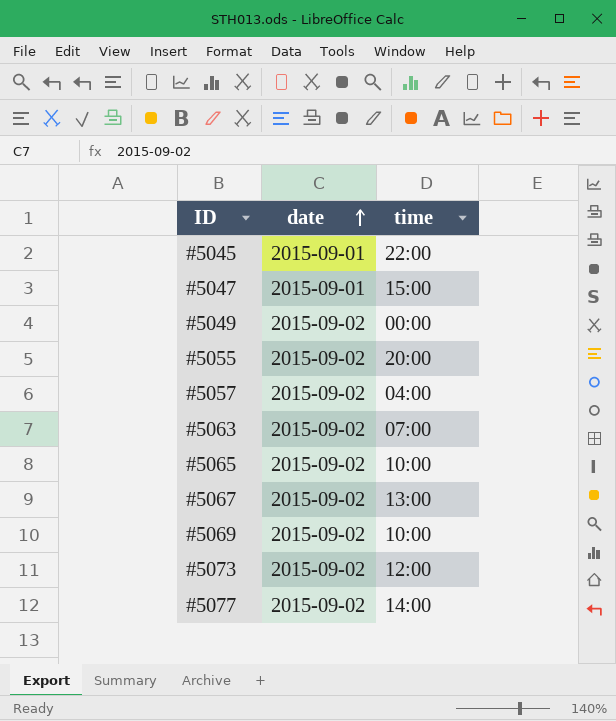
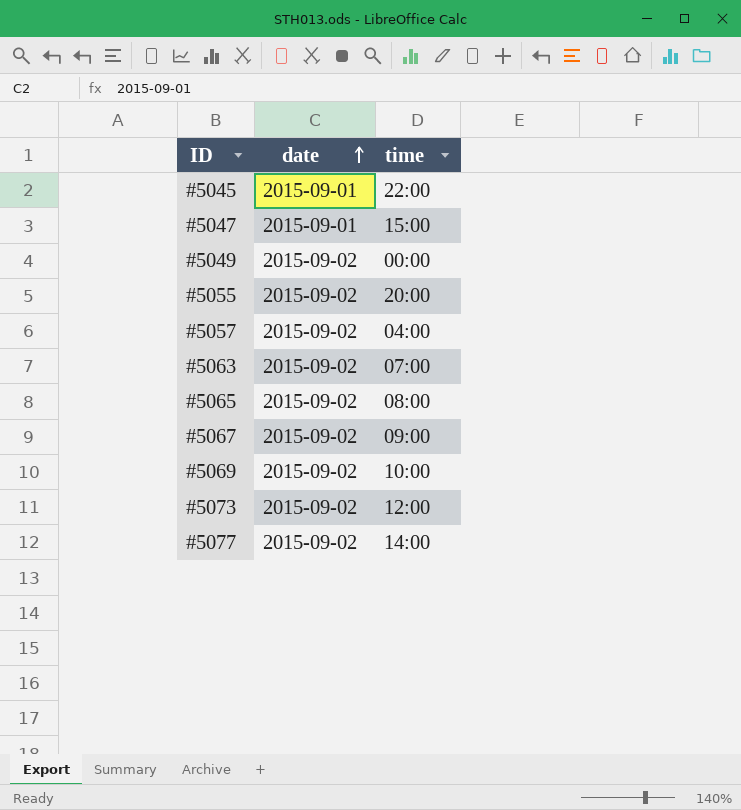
#5065 | time: 10:00 -> 08:00
#5067 | time: 13:00 -> 09:00

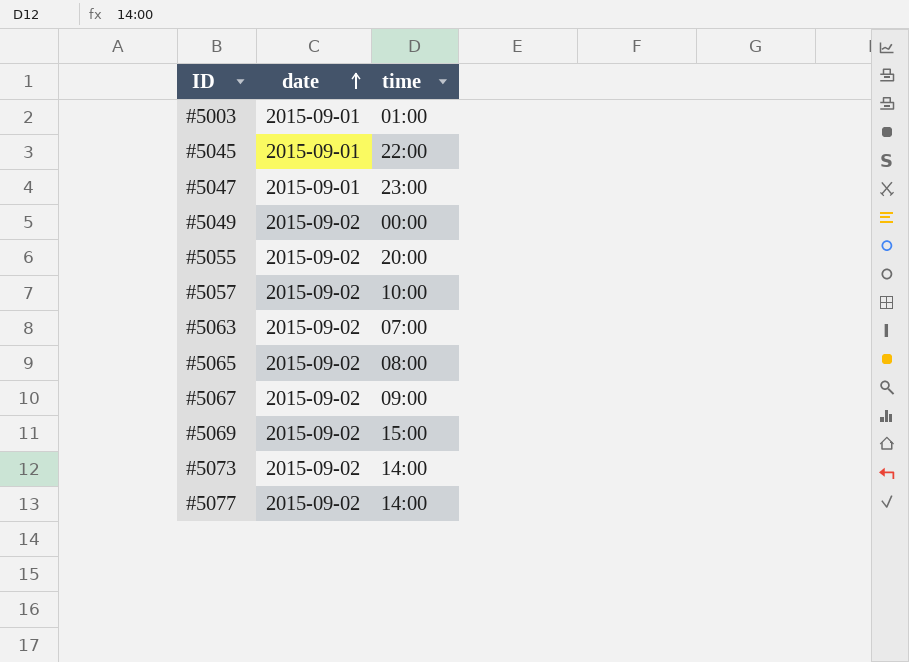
row #5003: none -> 2015-09-01 | 01:00
#5047 | time: 15:00 -> 23:00
#5057 | time: 04:00 -> 10:00
#5069 | time: 10:00 -> 15:00
#5073 | time: 12:00 -> 14:00

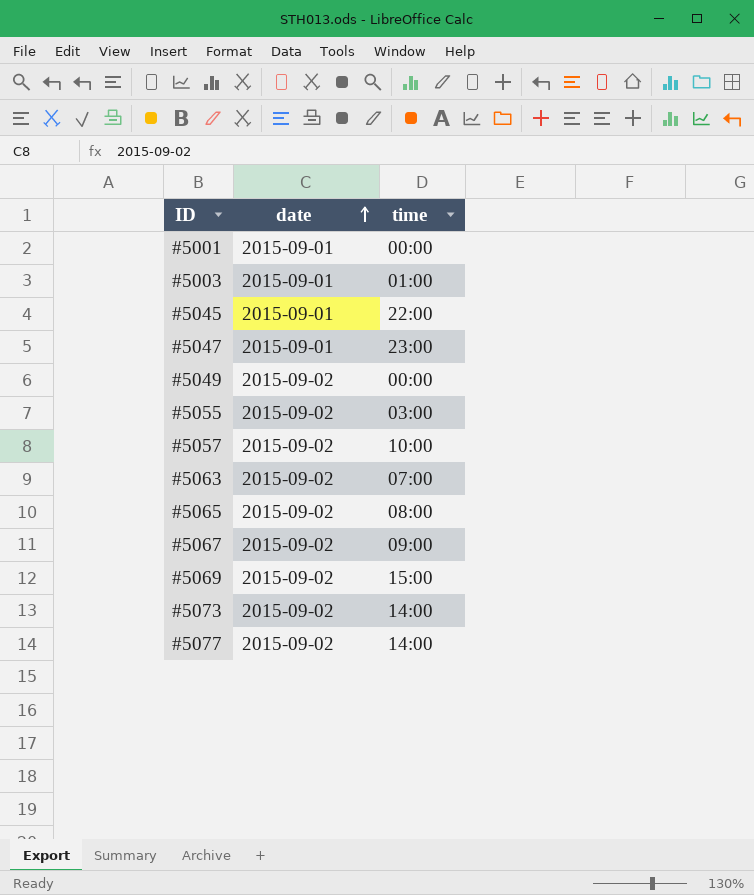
row #5001: none -> 2015-09-01 | 00:00
#5055 | time: 20:00 -> 03:00

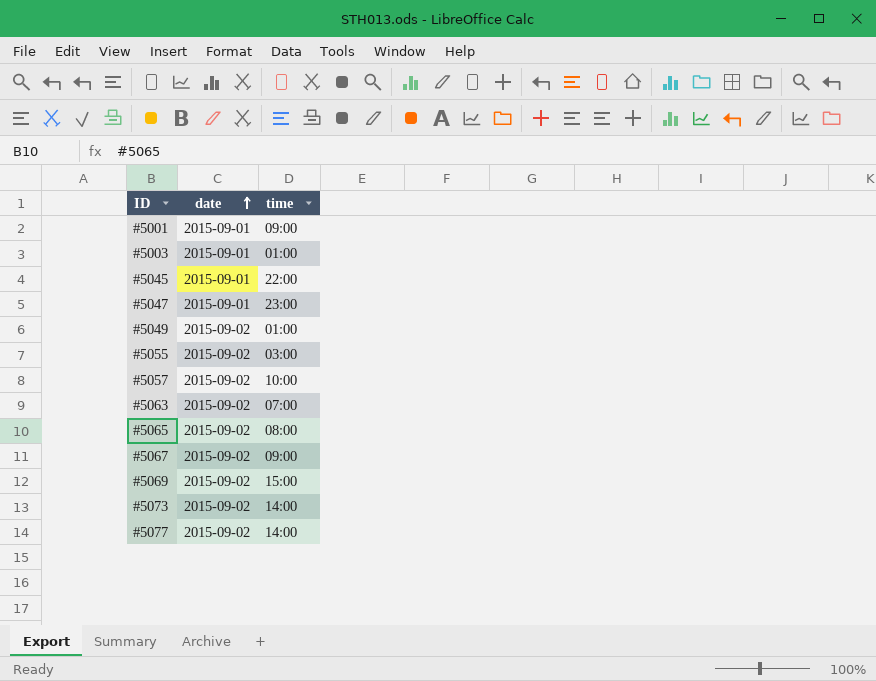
#5001 | time: 00:00 -> 09:00
#5049 | time: 00:00 -> 01:00

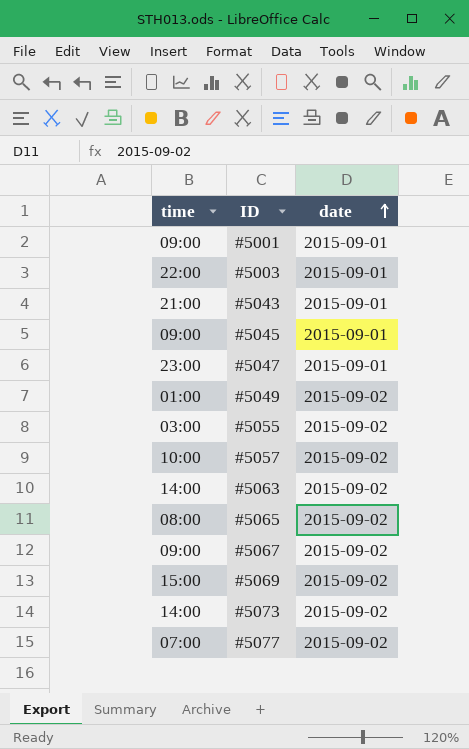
column time | position: 3 -> 1
#5003 | time: 01:00 -> 22:00
row #5043: none -> 21:00 | 2015-09-01
#5045 | time: 22:00 -> 09:00
#5063 | time: 07:00 -> 14:00
#5077 | time: 14:00 -> 07:00

